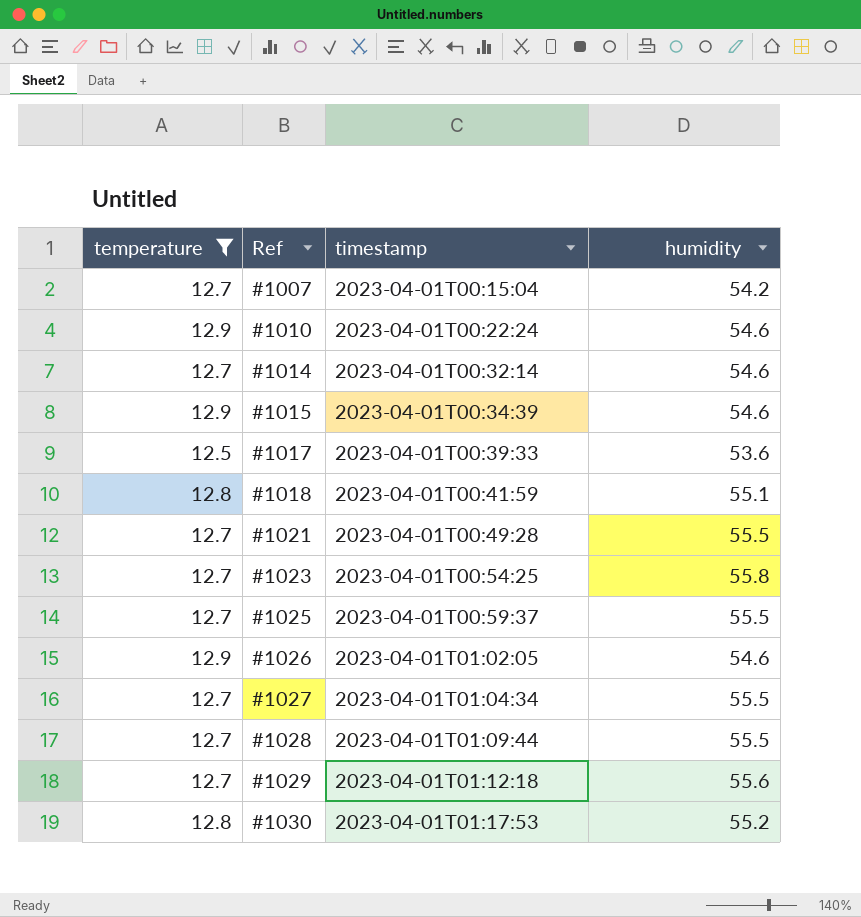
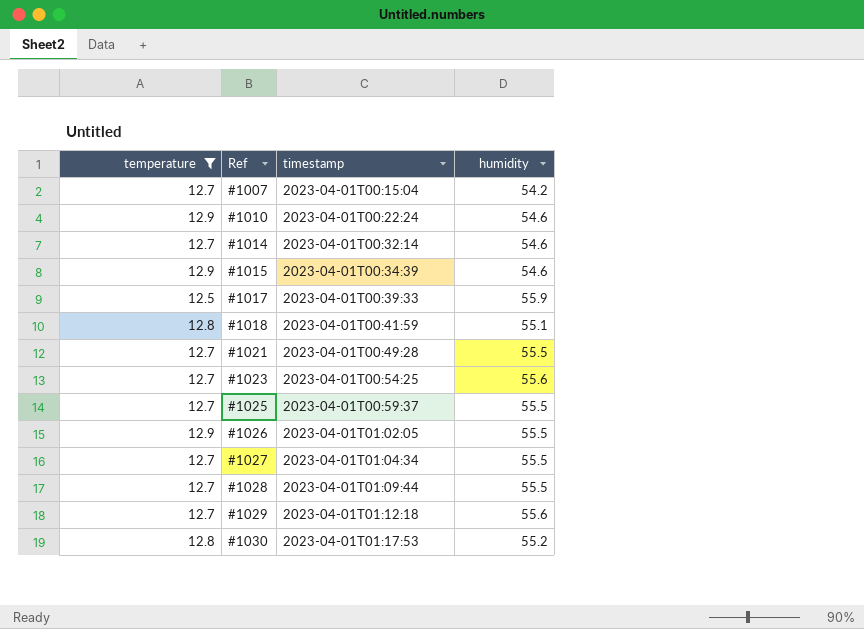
#1017 | humidity: 53.6 -> 55.9
#1023 | humidity: 55.8 -> 55.6
#1026 | humidity: 54.6 -> 55.5

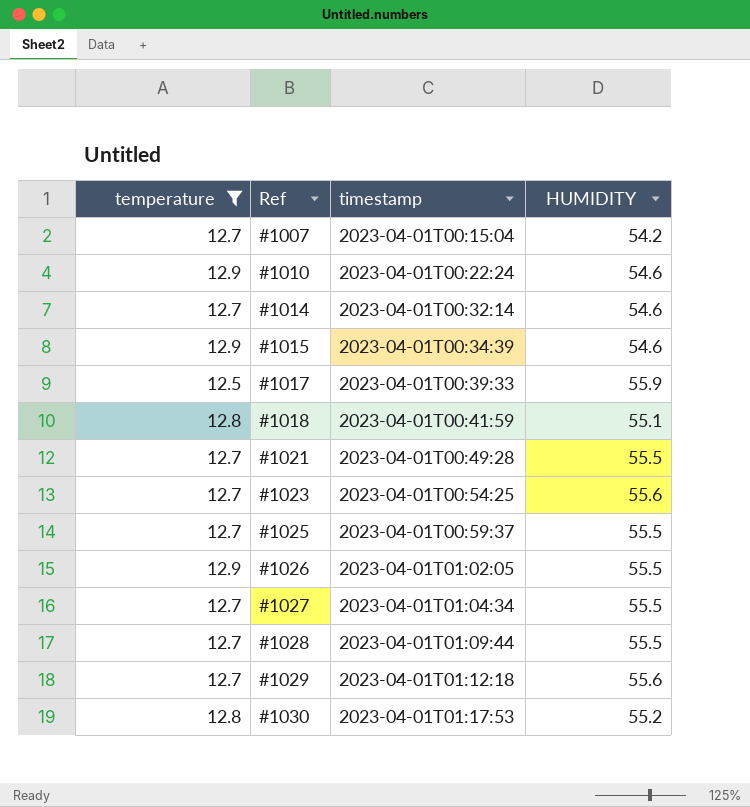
column name: humidity -> HUMIDITY

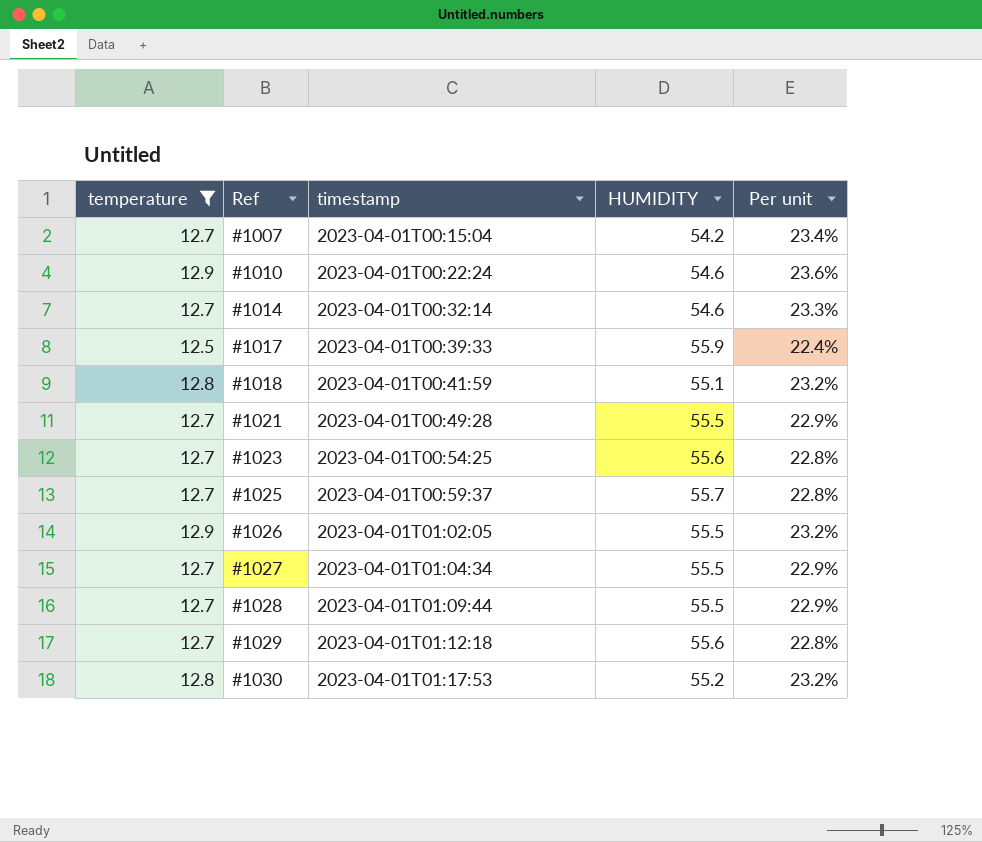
column Per unit | formula: none -> [temperature] / [HUMIDITY]
row #1015: 12.9 | 2023-04-01T00:34:39 | 54.6 -> none
#1025 | HUMIDITY: 55.5 -> 55.7

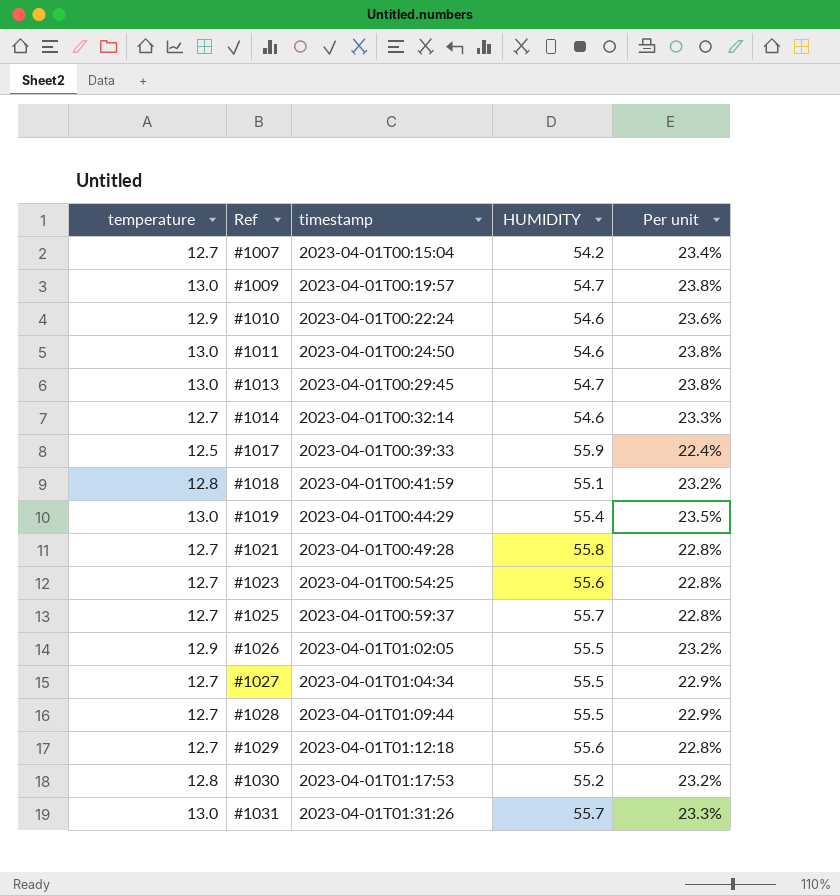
filter: temperature != 13.0 -> none
#1021 | HUMIDITY: 55.5 -> 55.8
#1021 | Per unit: 22.9% -> 22.8%

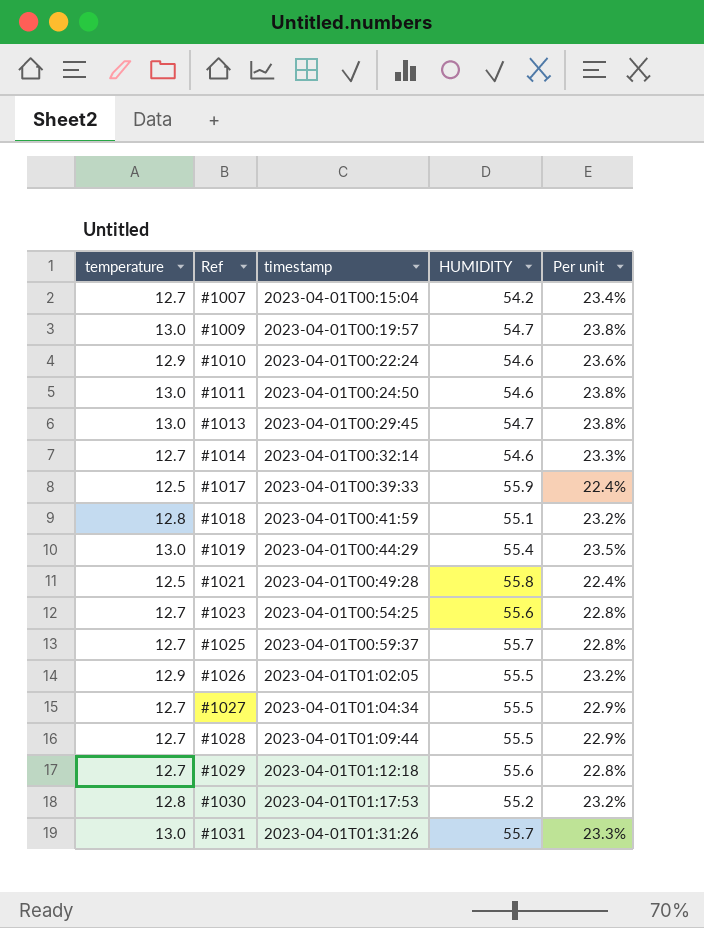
#1021 | temperature: 12.7 -> 12.5
#1021 | Per unit: 22.8% -> 22.4%

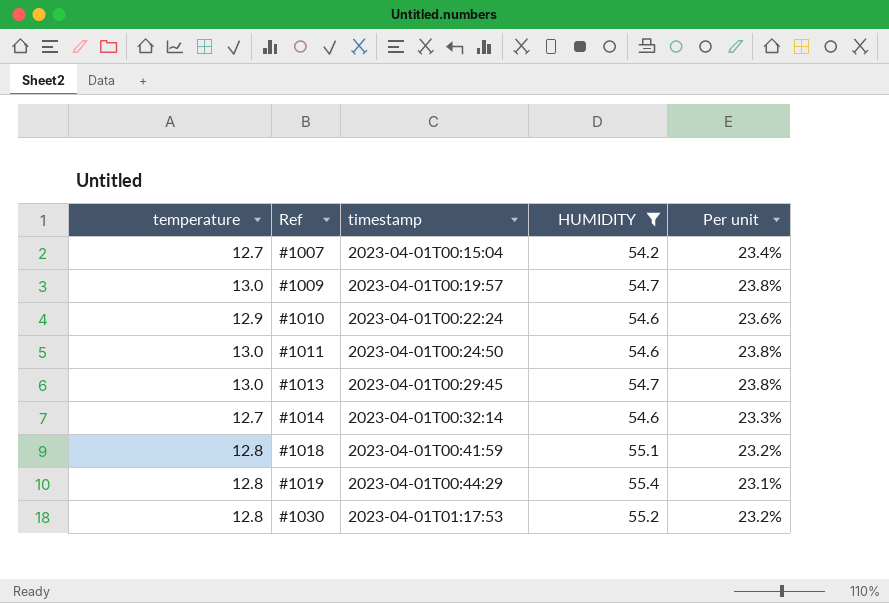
filter: none -> HUMIDITY <= 55.4
#1019 | temperature: 13.0 -> 12.8
#1019 | Per unit: 23.5% -> 23.1%

